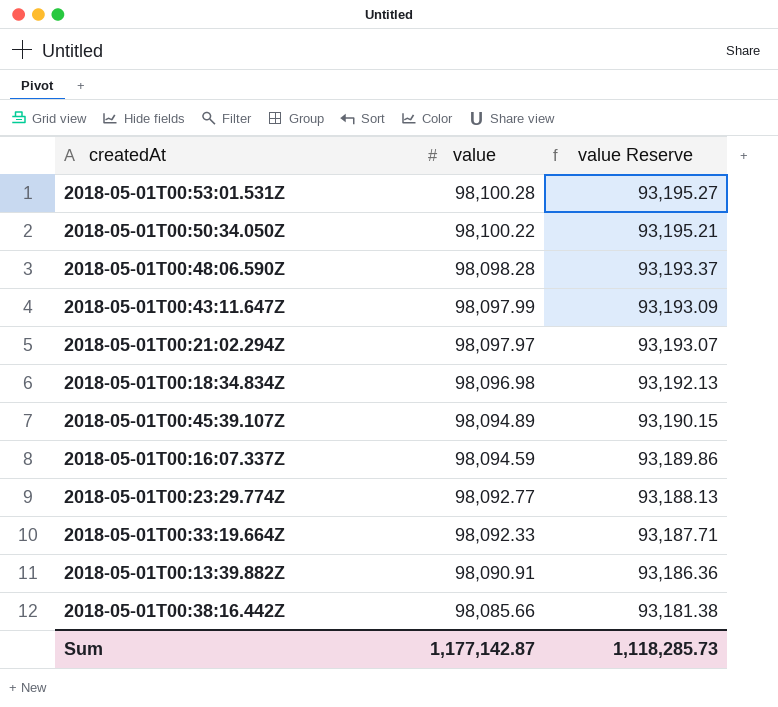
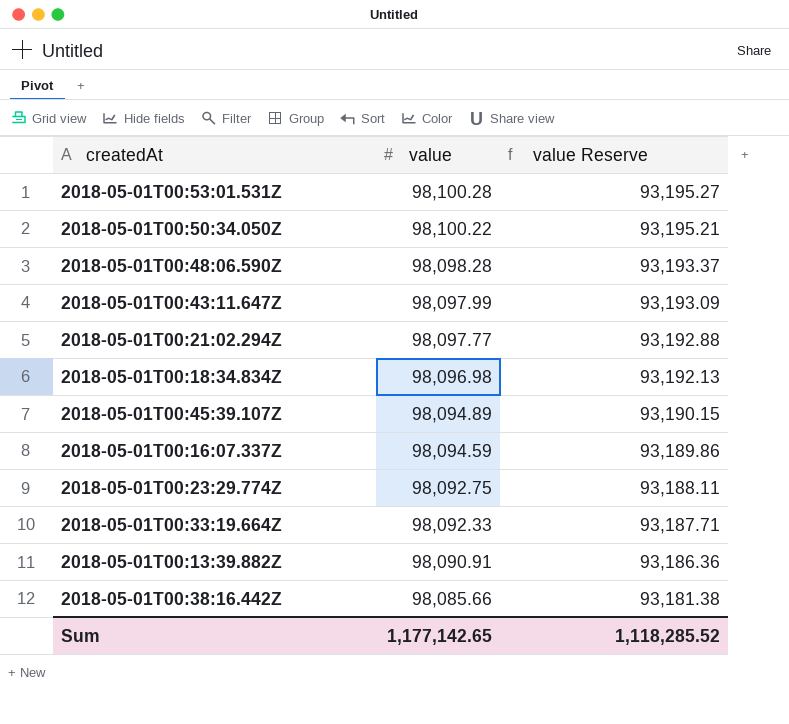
2018-05-01T00:21:02.294Z | value: 98,097.97 -> 98,097.77
2018-05-01T00:21:02.294Z | value Reserve: 93,193.07 -> 93,192.88
2018-05-01T00:23:29.774Z | value: 98,092.77 -> 98,092.75
2018-05-01T00:23:29.774Z | value Reserve: 93,188.13 -> 93,188.11
Sum | value: 1,177,142.87 -> 1,177,142.65
Sum | value Reserve: 1,118,285.73 -> 1,118,285.52

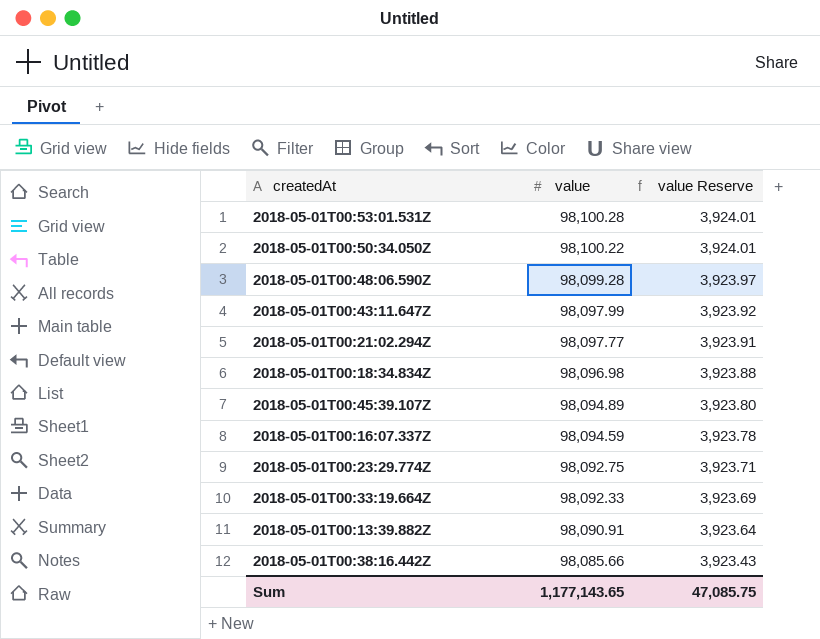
column value Reserve | formula: [value] * 0.95 -> [value] * 0.04
2018-05-01T00:48:06.590Z | value: 98,098.28 -> 98,099.28
Sum | value: 1,177,142.65 -> 1,177,143.65
Sum | value Reserve: 1,118,285.52 -> 47,085.75

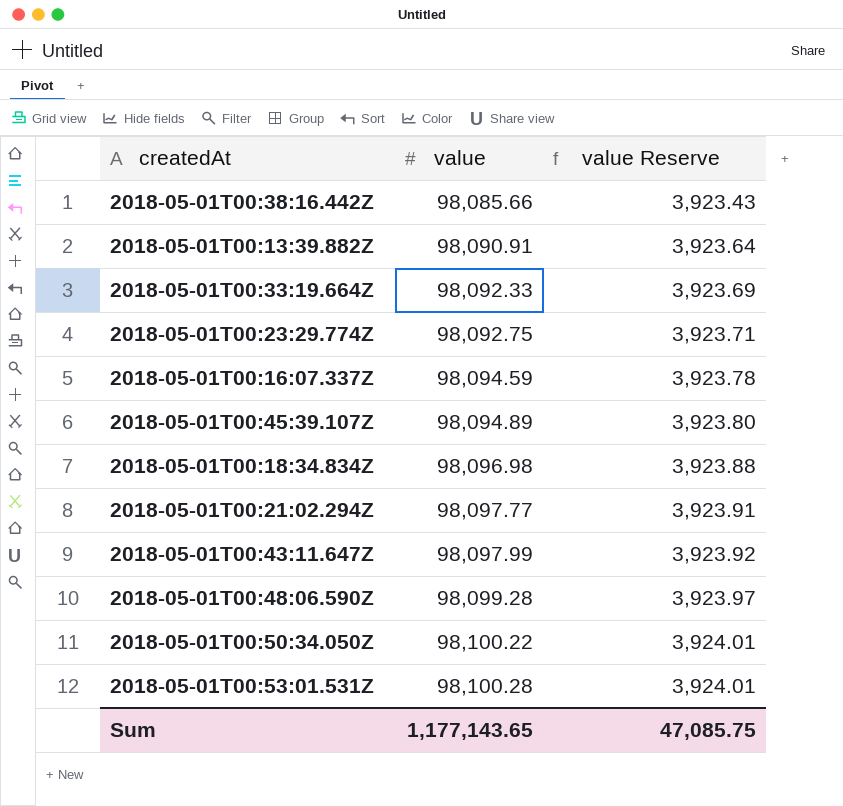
row order: value descending -> value ascending

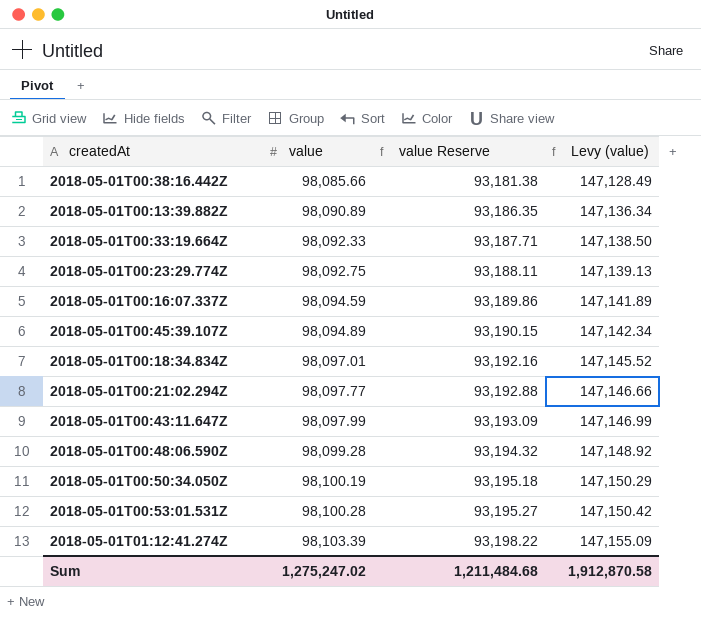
column value Reserve | formula: [value] * 0.04 -> [value] * 0.95
column Levy (value) | formula: none -> [value] * 1.5
2018-05-01T00:13:39.882Z | value: 98,090.91 -> 98,090.89
2018-05-01T00:18:34.834Z | value: 98,096.98 -> 98,097.01
2018-05-01T00:50:34.050Z | value: 98,100.22 -> 98,100.19
row 2018-05-01T01:12:41.274Z: none -> 98,103.39 | 93,198.22 | 147,155.09
Sum | value: 1,177,143.65 -> 1,275,247.02
Sum | value Reserve: 47,085.75 -> 1,211,484.68

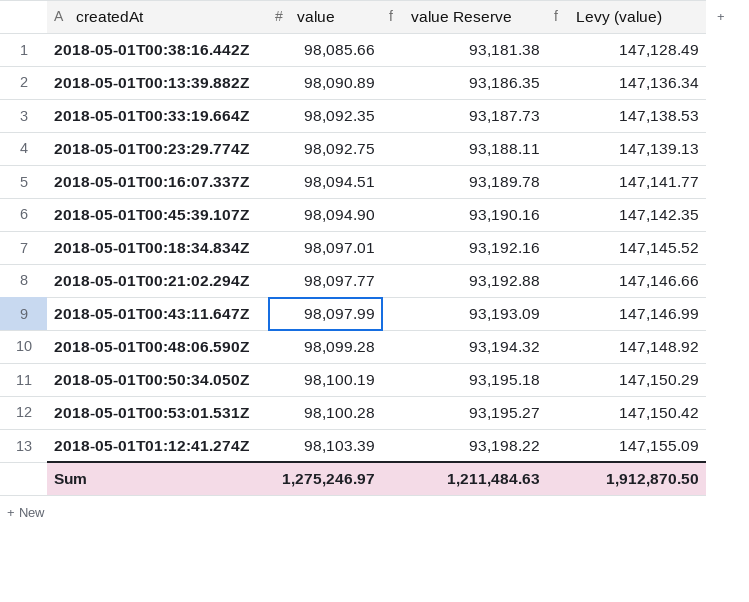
2018-05-01T00:33:19.664Z | value: 98,092.33 -> 98,092.35
2018-05-01T00:33:19.664Z | value Reserve: 93,187.71 -> 93,187.73
2018-05-01T00:33:19.664Z | Levy (value): 147,138.50 -> 147,138.53
2018-05-01T00:16:07.337Z | value: 98,094.59 -> 98,094.51
2018-05-01T00:16:07.337Z | value Reserve: 93,189.86 -> 93,189.78
2018-05-01T00:16:07.337Z | Levy (value): 147,141.89 -> 147,141.77
2018-05-01T00:45:39.107Z | value: 98,094.89 -> 98,094.90
2018-05-01T00:45:39.107Z | value Reserve: 93,190.15 -> 93,190.16
2018-05-01T00:45:39.107Z | Levy (value): 147,142.34 -> 147,142.35
Sum | value: 1,275,247.02 -> 1,275,246.97
Sum | value Reserve: 1,211,484.68 -> 1,211,484.63
Sum | Levy (value): 1,912,870.58 -> 1,912,870.50

